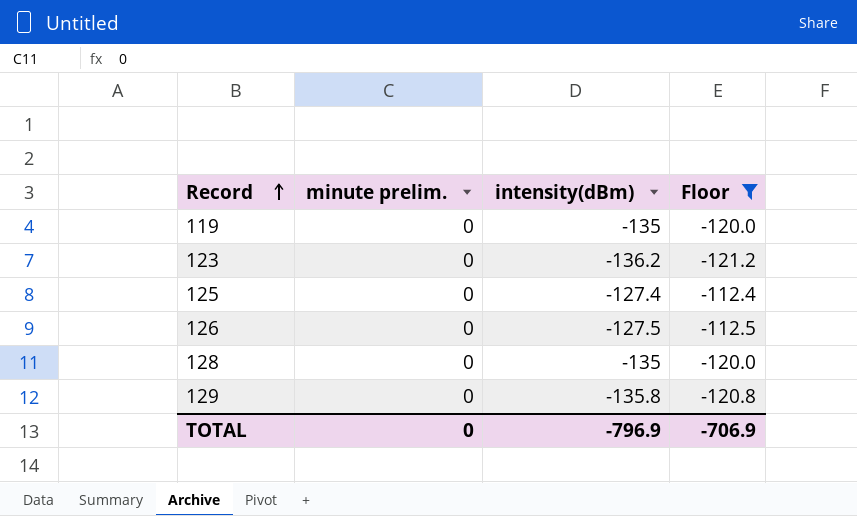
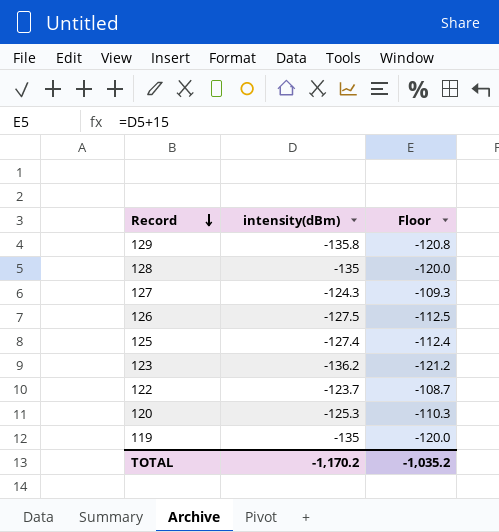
filter: Floor <= -112.4 -> none
row order: Record ascending -> Record descending
column minute prelim. | position: 2 -> none
TOTAL | intensity(dBm): -796.9 -> -1,170.2
TOTAL | Floor: -706.9 -> -1,035.2

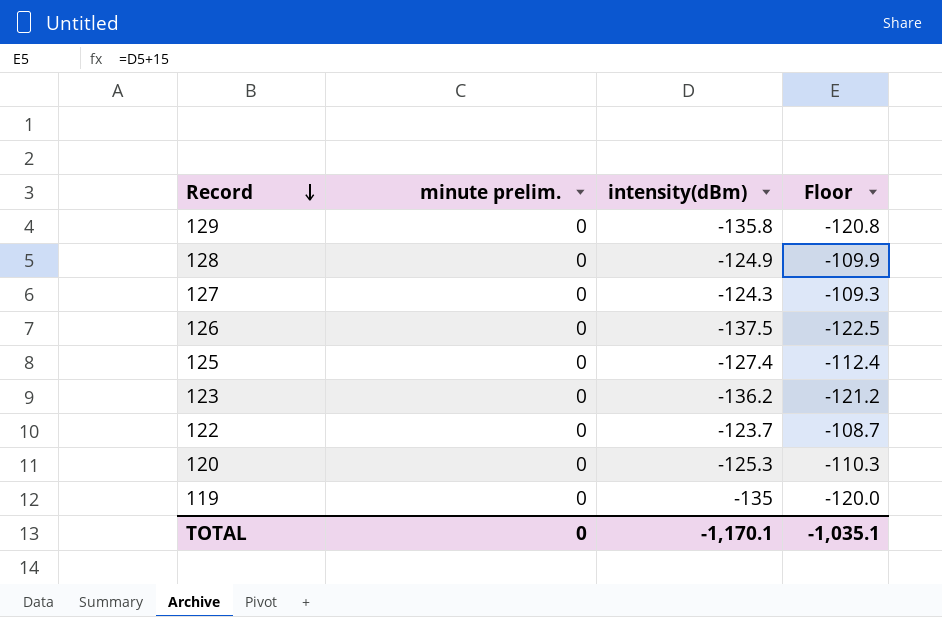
column minute prelim. | position: none -> 2
128 | intensity(dBm): -135 -> -124.9
128 | Floor: -120.0 -> -109.9
126 | intensity(dBm): -127.5 -> -137.5
126 | Floor: -112.5 -> -122.5
TOTAL | intensity(dBm): -1,170.2 -> -1,170.1
TOTAL | Floor: -1,035.2 -> -1,035.1

